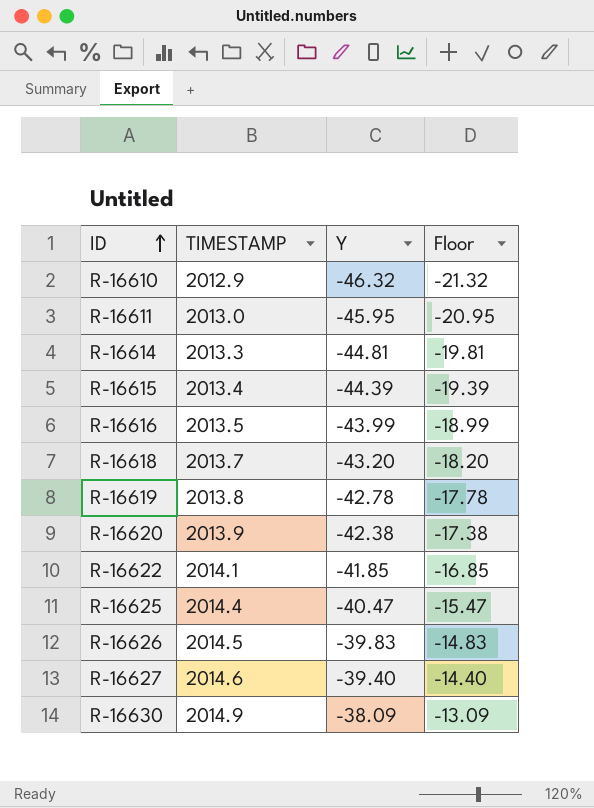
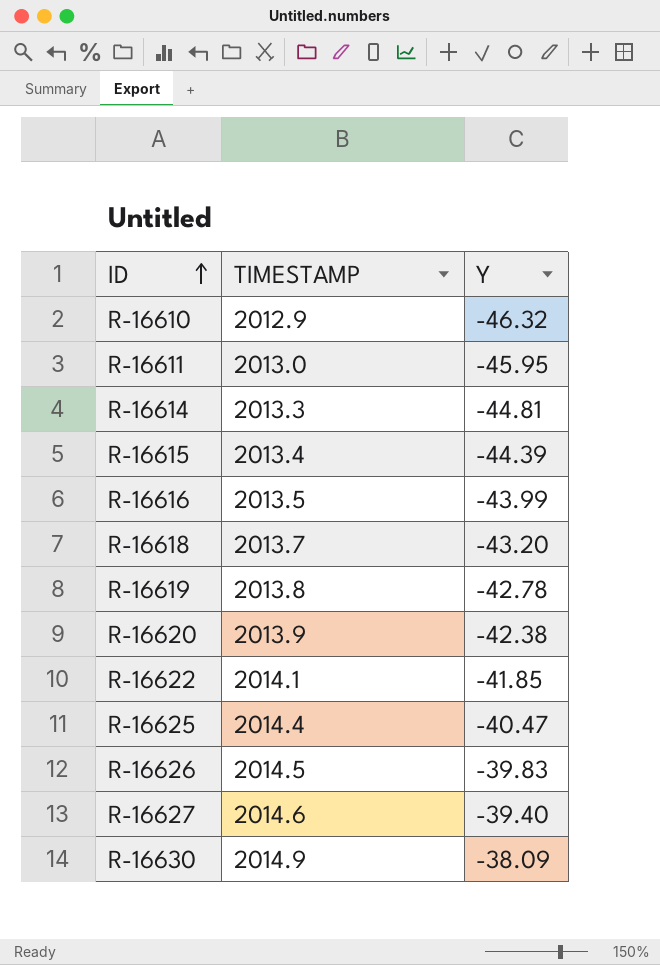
column Floor | formula: [Y] + 25 -> none

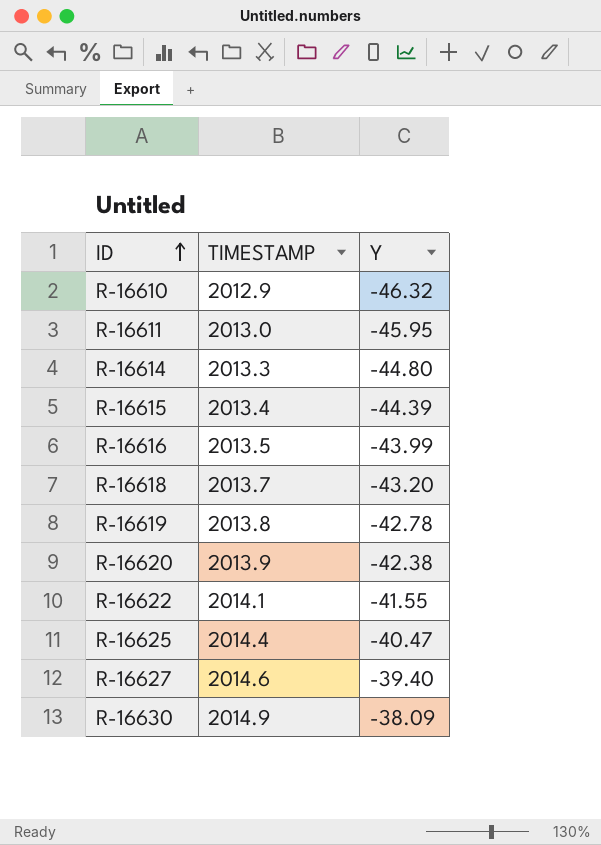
row R-16626: 2014.5 | -39.83 -> none
R-16614 | Y: -44.81 -> -44.80
R-16622 | Y: -41.85 -> -41.55

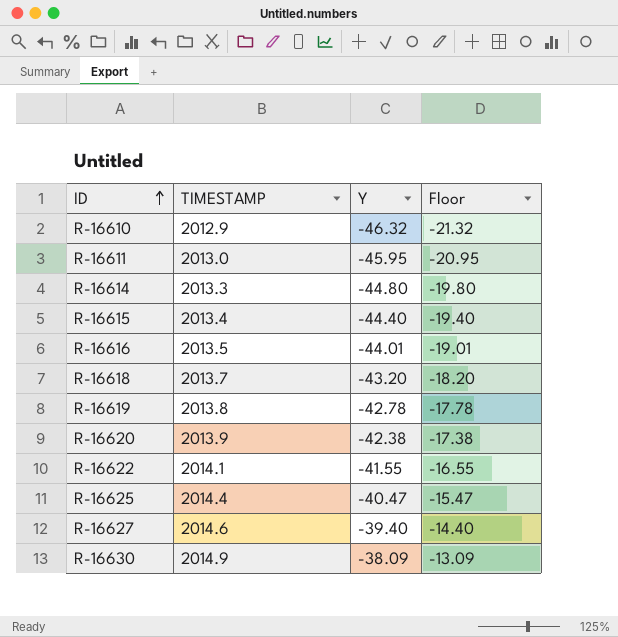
column Floor | formula: none -> [Y] + 25
R-16615 | Y: -44.39 -> -44.40
R-16616 | Y: -43.99 -> -44.01

